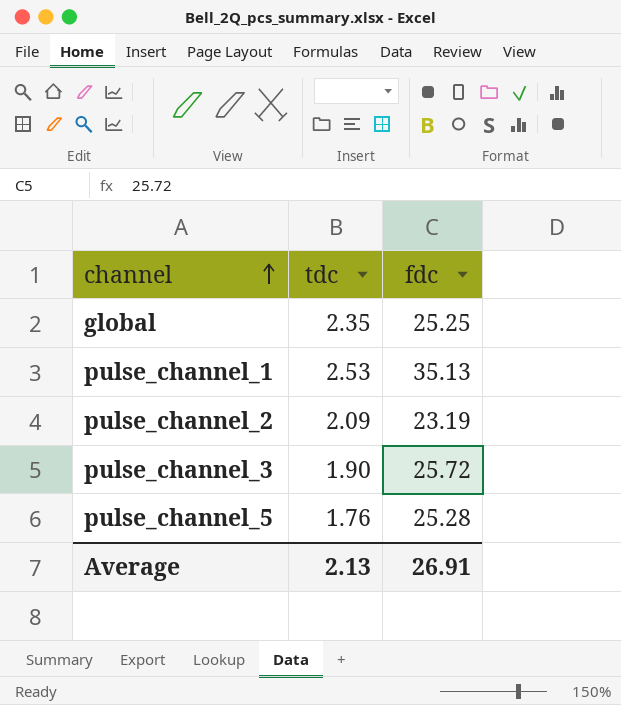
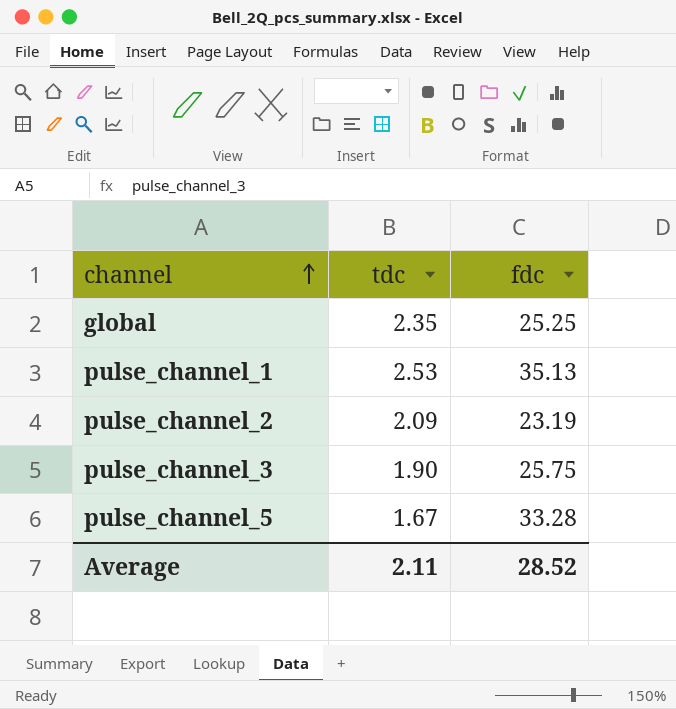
pulse_channel_3 | fdc: 25.72 -> 25.75
pulse_channel_5 | tdc: 1.76 -> 1.67
pulse_channel_5 | fdc: 25.28 -> 33.28
Average | tdc: 2.13 -> 2.11
Average | fdc: 26.91 -> 28.52

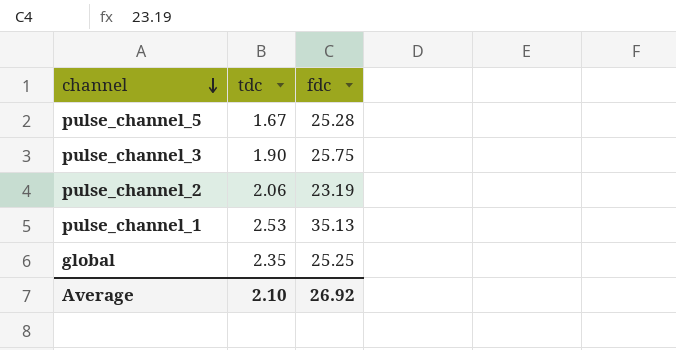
row order: channel ascending -> channel descending
pulse_channel_5 | fdc: 33.28 -> 25.28
pulse_channel_2 | tdc: 2.09 -> 2.06
Average | tdc: 2.11 -> 2.10
Average | fdc: 28.52 -> 26.92

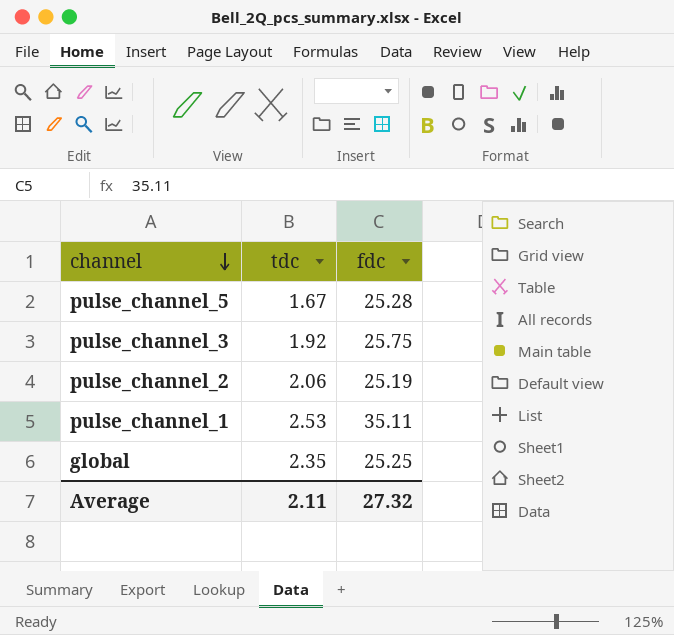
pulse_channel_3 | tdc: 1.90 -> 1.92
pulse_channel_2 | fdc: 23.19 -> 25.19
pulse_channel_1 | fdc: 35.13 -> 35.11
Average | tdc: 2.10 -> 2.11
Average | fdc: 26.92 -> 27.32

